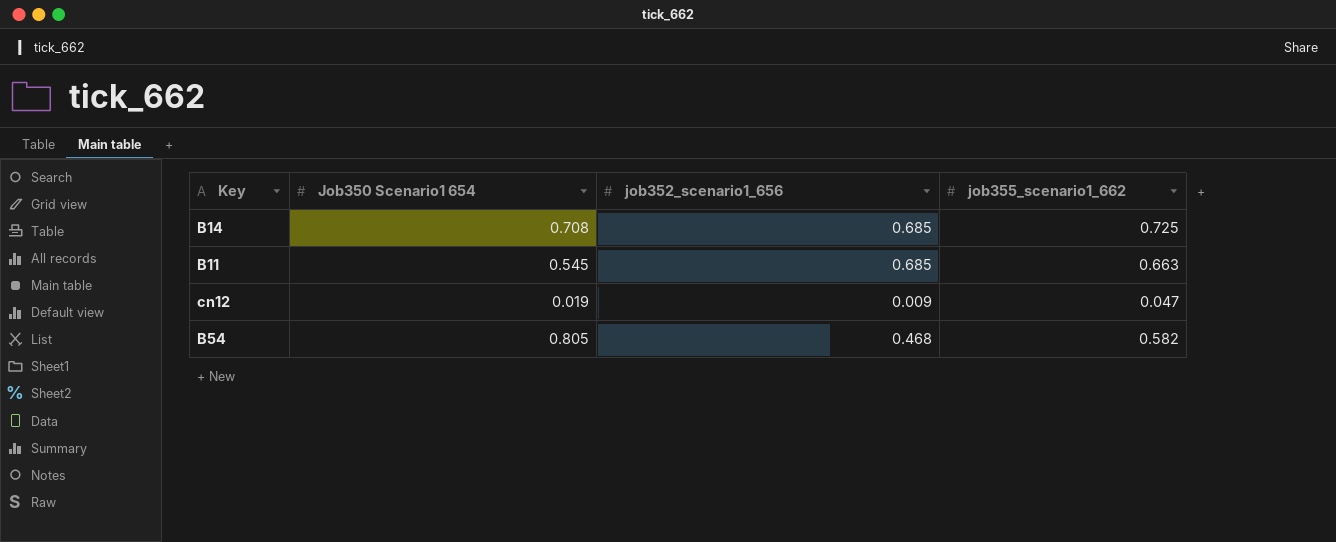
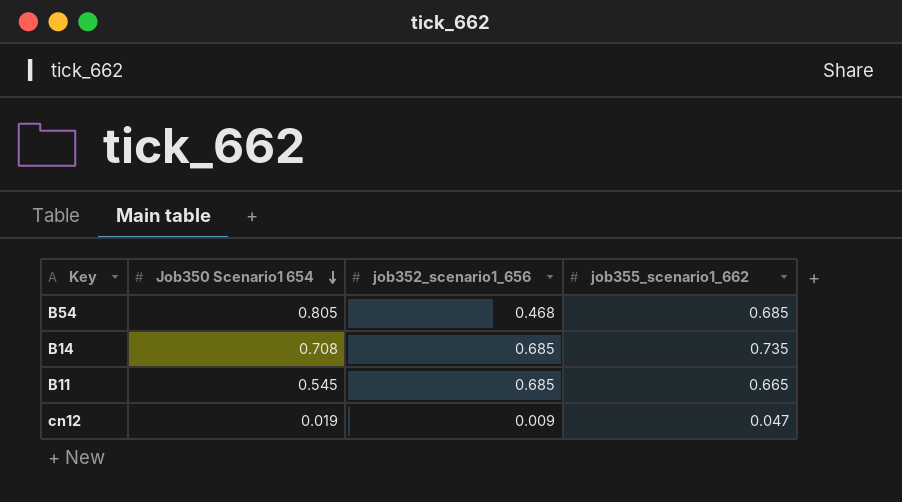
row order: none -> Job350 Scenario1 654 descending
B54 | job355_scenario1_662: 0.582 -> 0.685
B14 | job355_scenario1_662: 0.725 -> 0.735
B11 | job355_scenario1_662: 0.663 -> 0.665

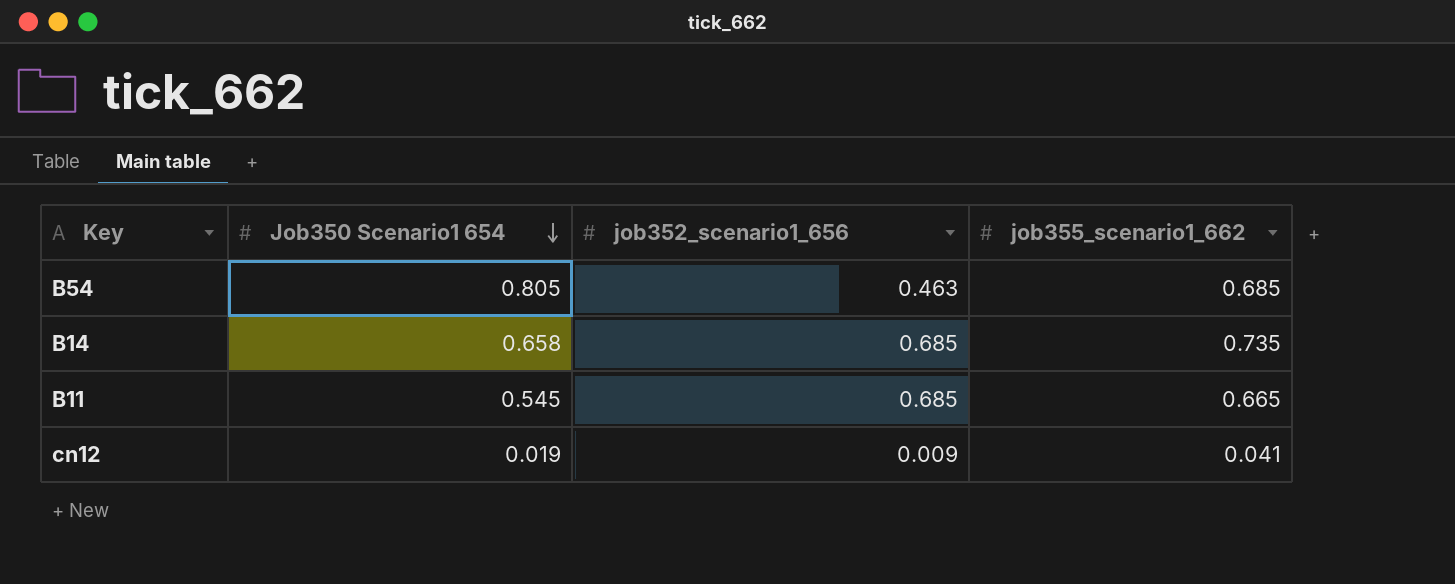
B54 | job352_scenario1_656: 0.468 -> 0.463
B14 | Job350 Scenario1 654: 0.708 -> 0.658
cn12 | job355_scenario1_662: 0.047 -> 0.041

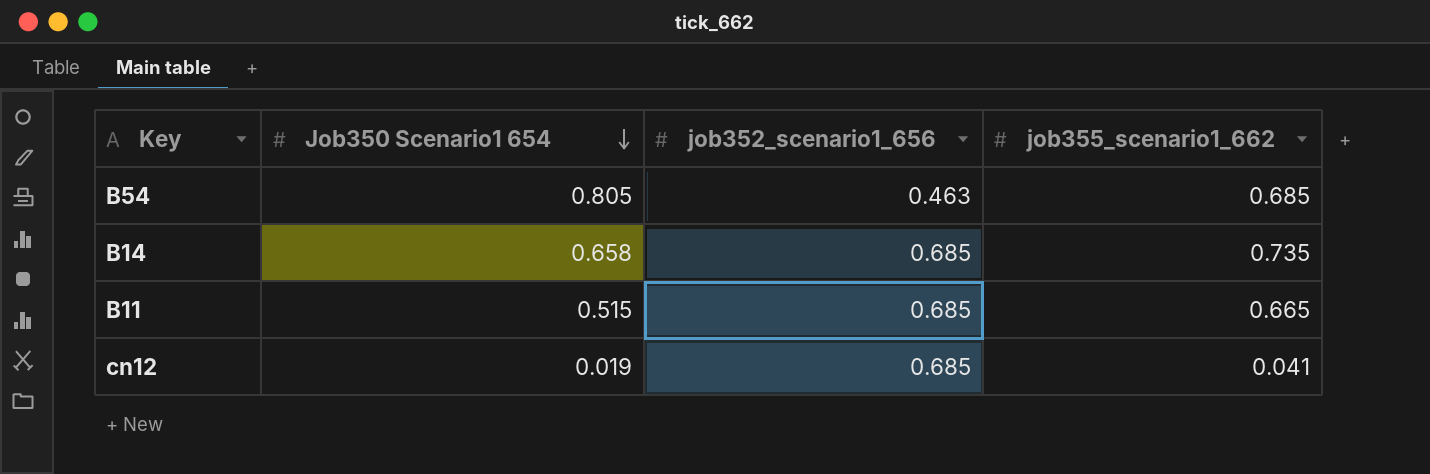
B11 | Job350 Scenario1 654: 0.545 -> 0.515
cn12 | job352_scenario1_656: 0.009 -> 0.685

